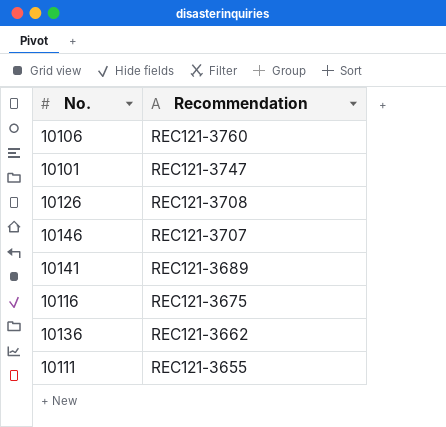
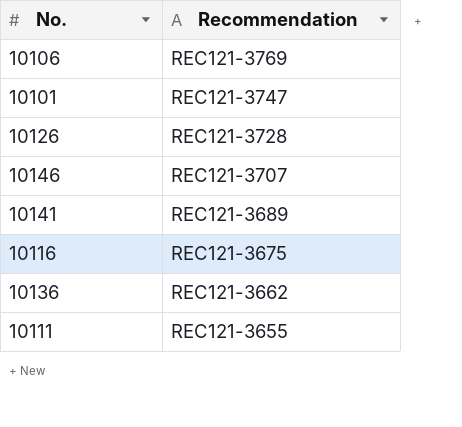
10106 | Recommendation: REC121-3760 -> REC121-3769
10126 | Recommendation: REC121-3708 -> REC121-3728

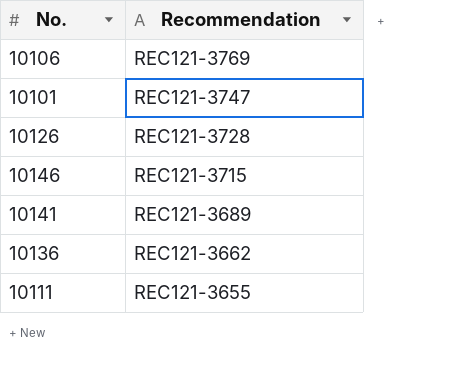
row 10116: REC121-3675 -> none
10146 | Recommendation: REC121-3707 -> REC121-3715

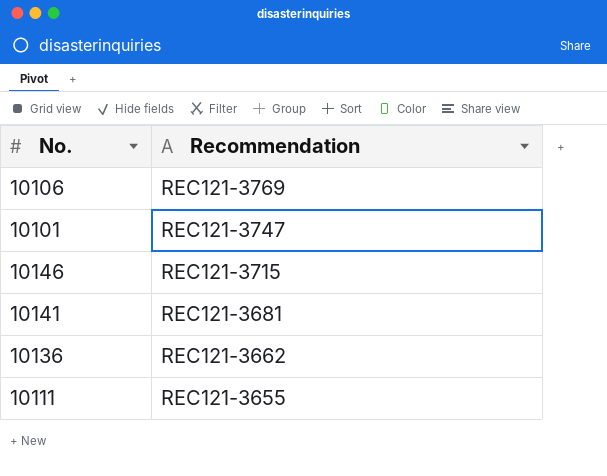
row 10126: REC121-3728 -> none
10141 | Recommendation: REC121-3689 -> REC121-3681

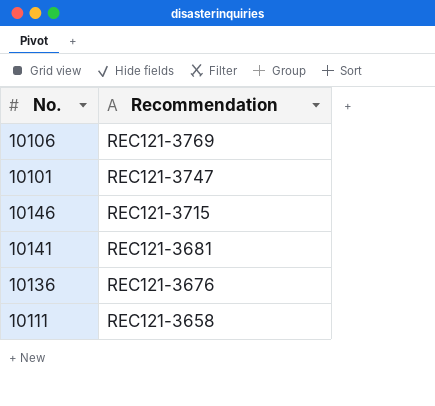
10136 | Recommendation: REC121-3662 -> REC121-3676
10111 | Recommendation: REC121-3655 -> REC121-3658

